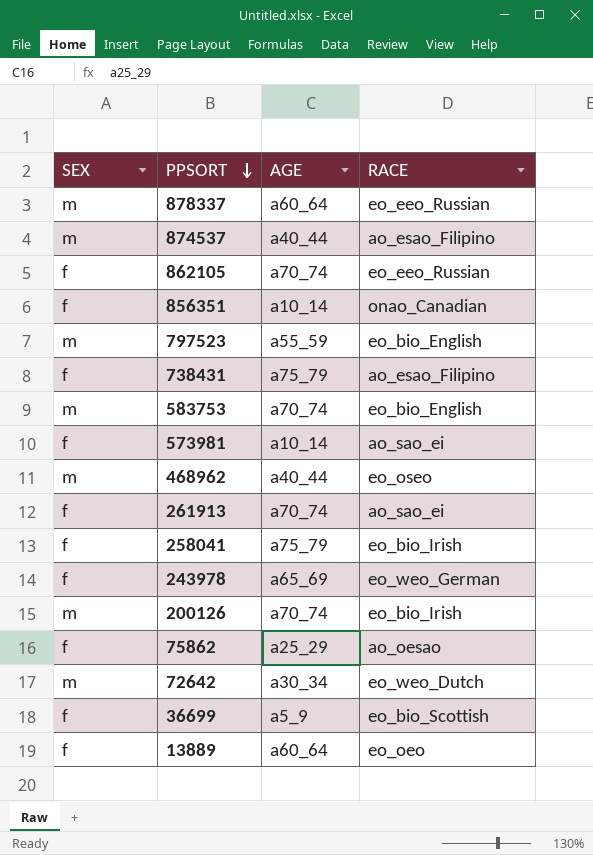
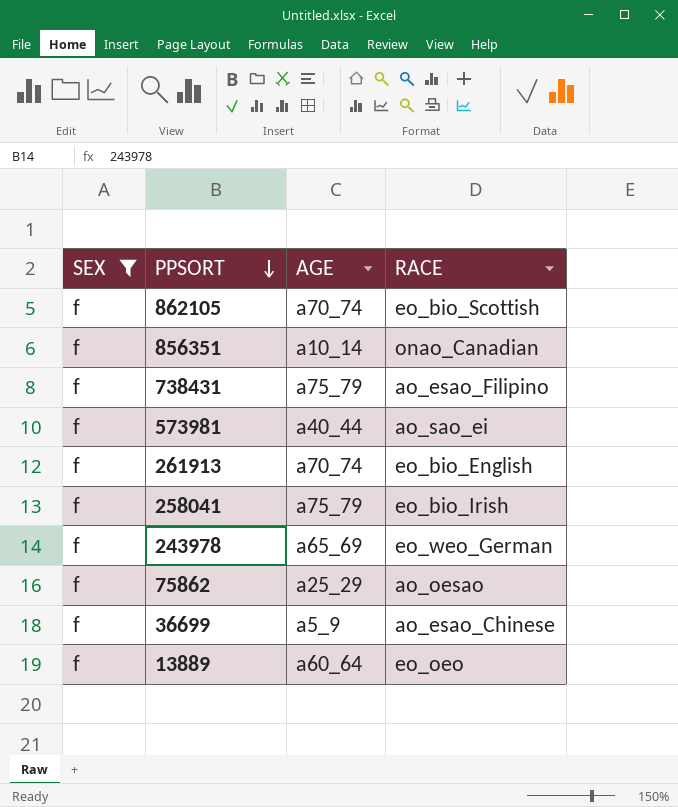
filter: none -> SEX = f
862105 | RACE: eo_eeo_Russian -> eo_bio_Scottish
573981 | AGE: a10_14 -> a40_44
261913 | RACE: ao_sao_ei -> eo_bio_English
36699 | RACE: eo_bio_Scottish -> ao_esao_Chinese

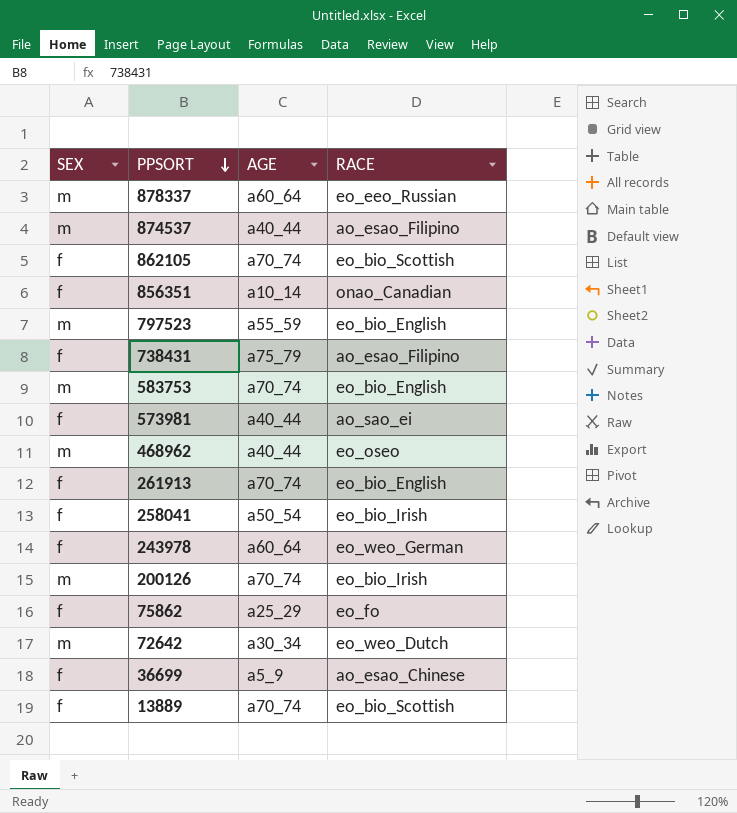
filter: SEX = f -> none
258041 | AGE: a75_79 -> a50_54
243978 | AGE: a65_69 -> a60_64
75862 | RACE: ao_oesao -> eo_fo
13889 | AGE: a60_64 -> a70_74
13889 | RACE: eo_oeo -> eo_bio_Scottish

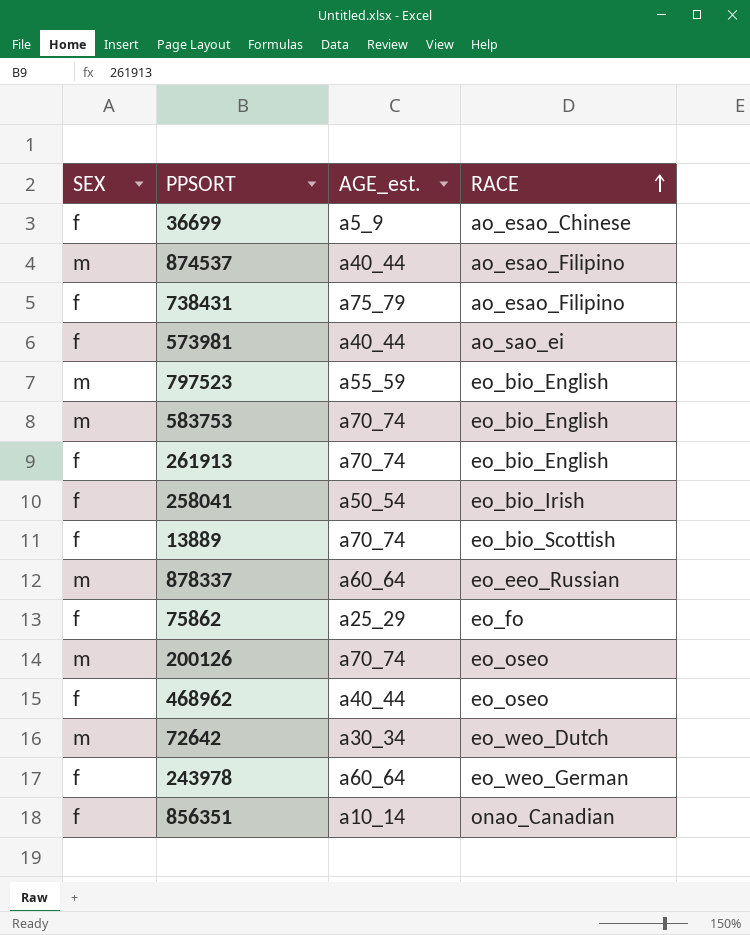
row order: PPSORT descending -> RACE ascending
column name: AGE -> AGE_est.
row 862105: f | a70_74 | eo_bio_Scottish -> none
200126 | RACE: eo_bio_Irish -> eo_oseo
468962 | SEX: m -> f

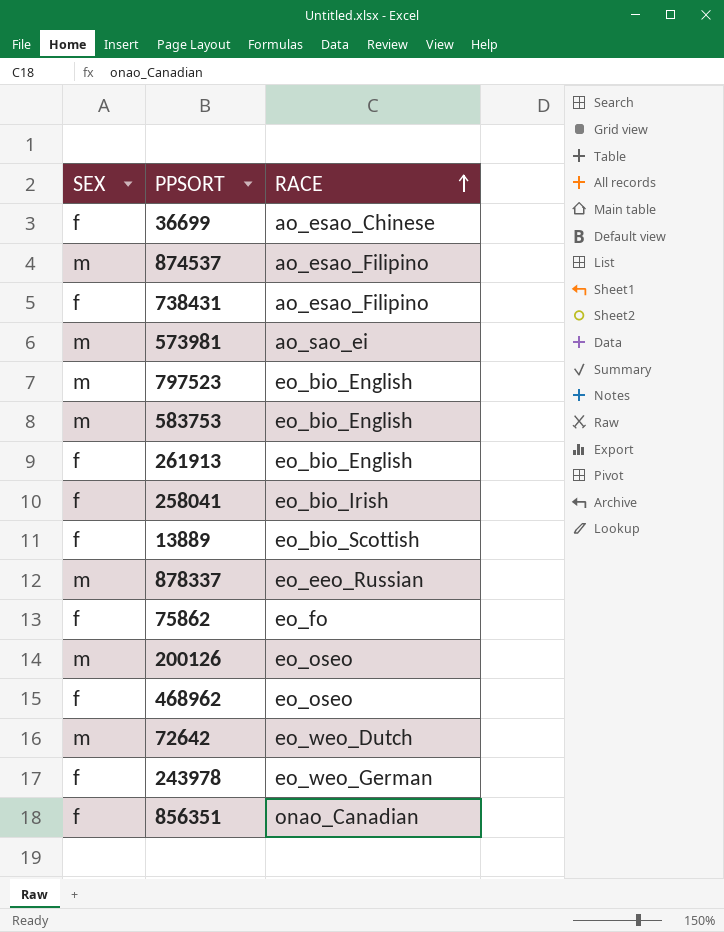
column AGE_est. | position: 3 -> none
573981 | SEX: f -> m

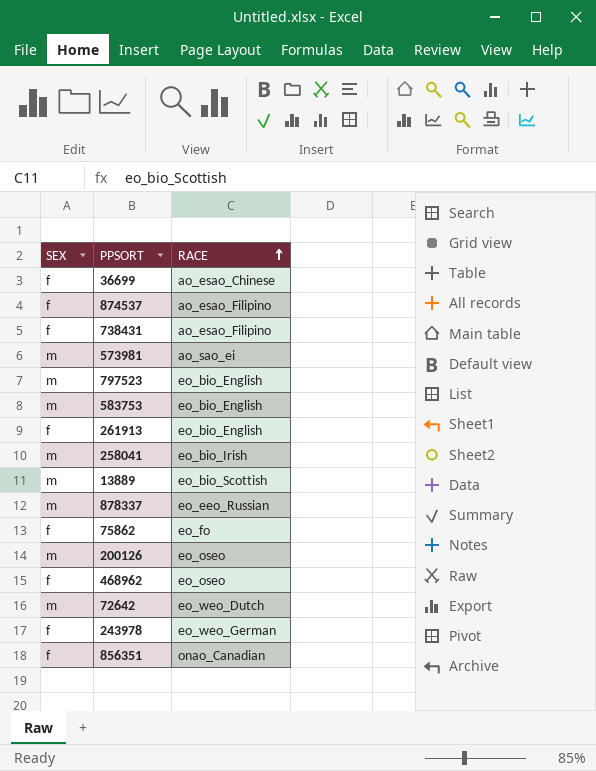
874537 | SEX: m -> f
258041 | SEX: f -> m
13889 | SEX: f -> m

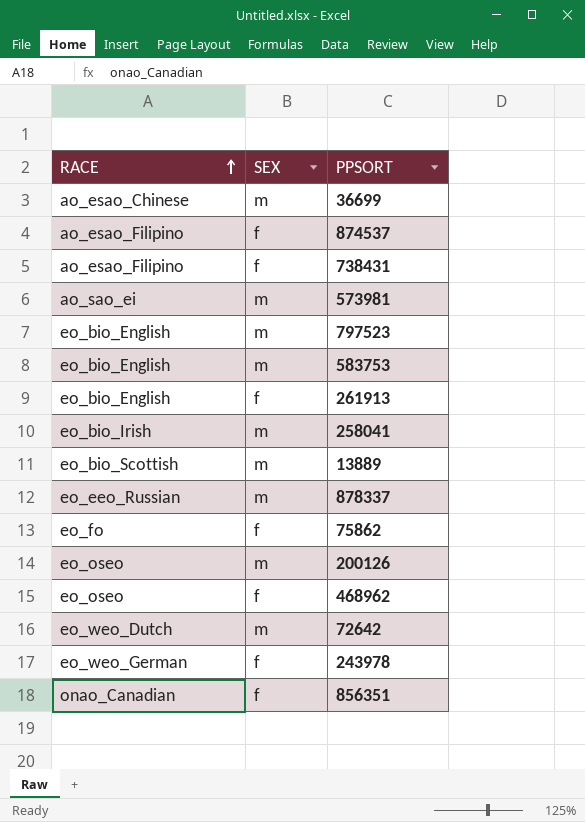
column RACE | position: 3 -> 1
36699 | SEX: f -> m

